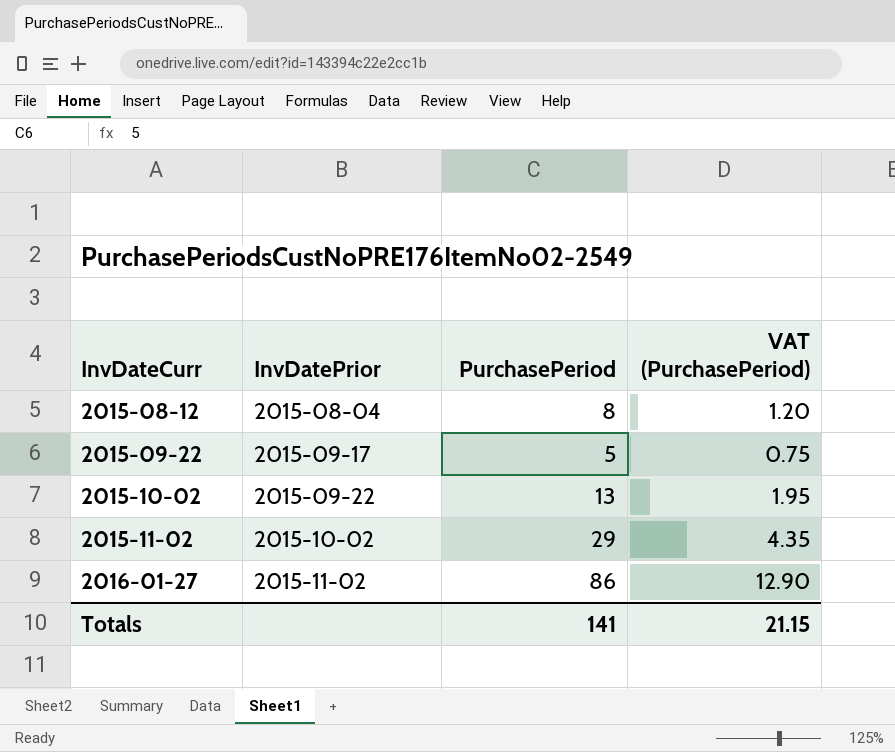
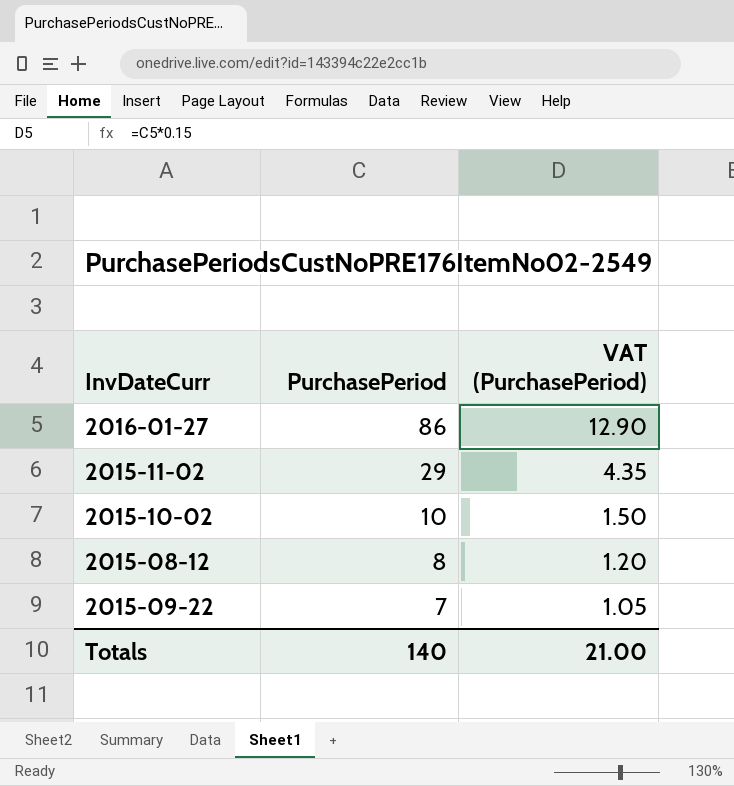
row order: InvDateCurr ascending -> PurchasePeriod descending
column InvDatePrior | position: 2 -> none
2015-10-02 | PurchasePeriod: 13 -> 10
2015-10-02 | VAT (PurchasePeriod): 1.95 -> 1.50
2015-09-22 | PurchasePeriod: 5 -> 7
2015-09-22 | VAT (PurchasePeriod): 0.75 -> 1.05
Totals | PurchasePeriod: 141 -> 140
Totals | VAT (PurchasePeriod): 21.15 -> 21.00

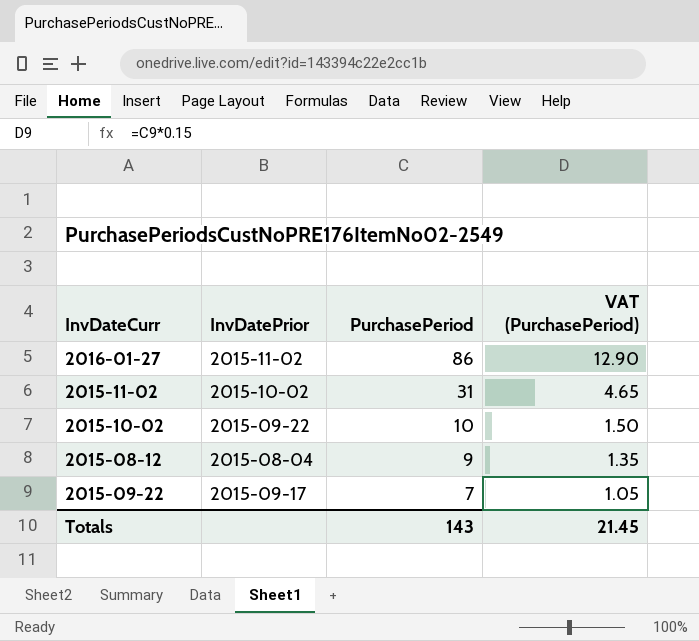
column InvDatePrior | position: none -> 2
2015-11-02 | PurchasePeriod: 29 -> 31
2015-11-02 | VAT (PurchasePeriod): 4.35 -> 4.65
2015-08-12 | PurchasePeriod: 8 -> 9
2015-08-12 | VAT (PurchasePeriod): 1.20 -> 1.35
Totals | PurchasePeriod: 140 -> 143
Totals | VAT (PurchasePeriod): 21.00 -> 21.45

